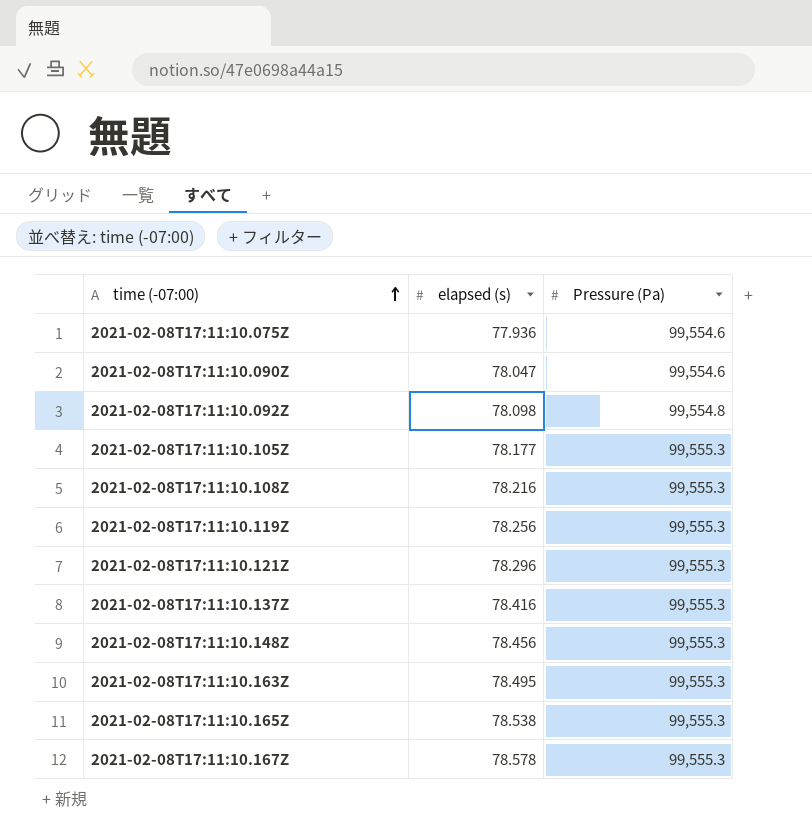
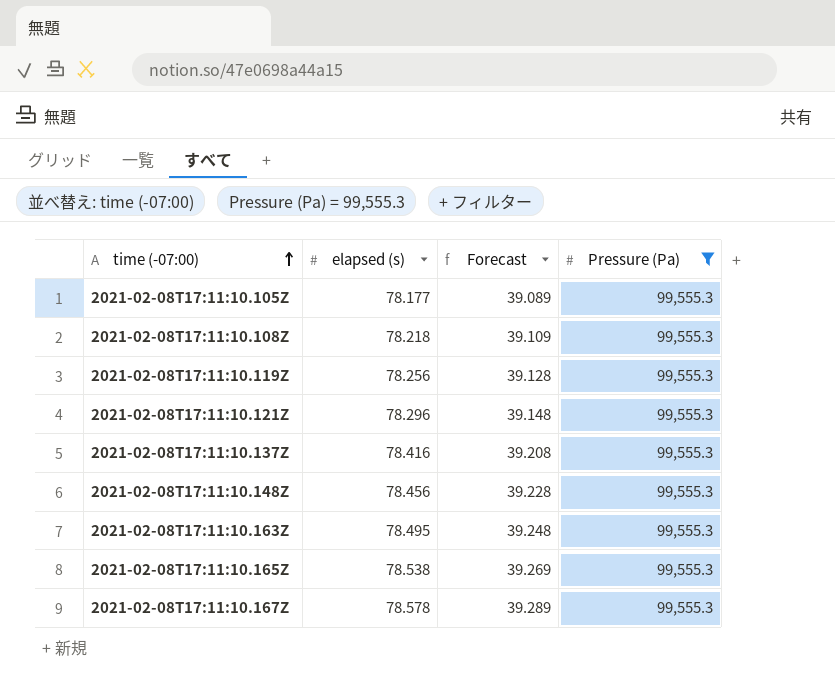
filter: none -> Pressure (Pa) = 99,555.3
column Forecast | formula: none -> [elapsed (s)] * 0.5
2021-02-08T17:11:10.108Z | elapsed (s): 78.216 -> 78.218

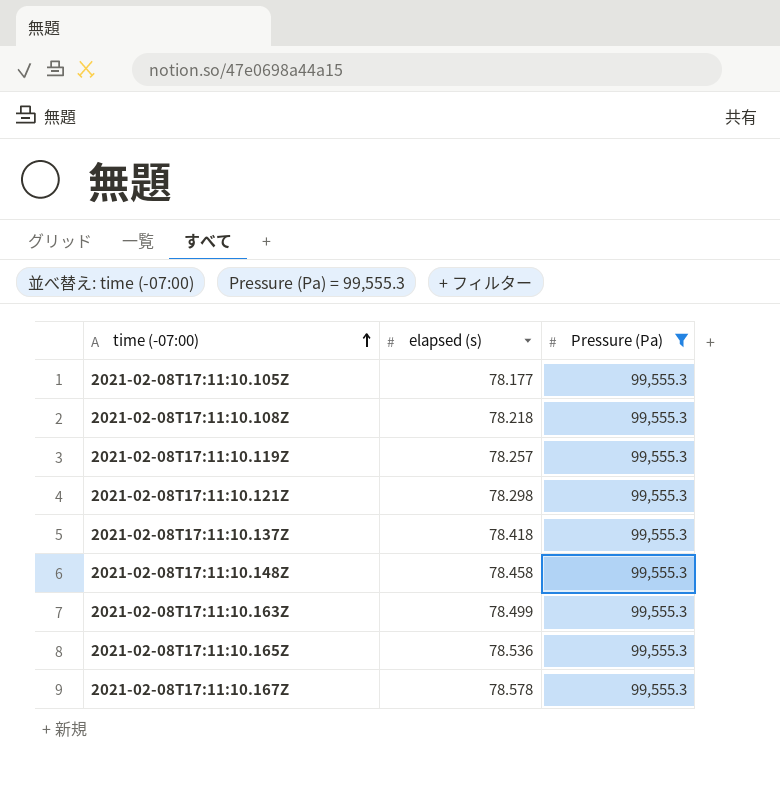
column Forecast | formula: [elapsed (s)] * 0.5 -> none
2021-02-08T17:11:10.119Z | elapsed (s): 78.256 -> 78.257
2021-02-08T17:11:10.121Z | elapsed (s): 78.296 -> 78.298
2021-02-08T17:11:10.137Z | elapsed (s): 78.416 -> 78.418
2021-02-08T17:11:10.148Z | elapsed (s): 78.456 -> 78.458
2021-02-08T17:11:10.163Z | elapsed (s): 78.495 -> 78.499
2021-02-08T17:11:10.165Z | elapsed (s): 78.538 -> 78.536

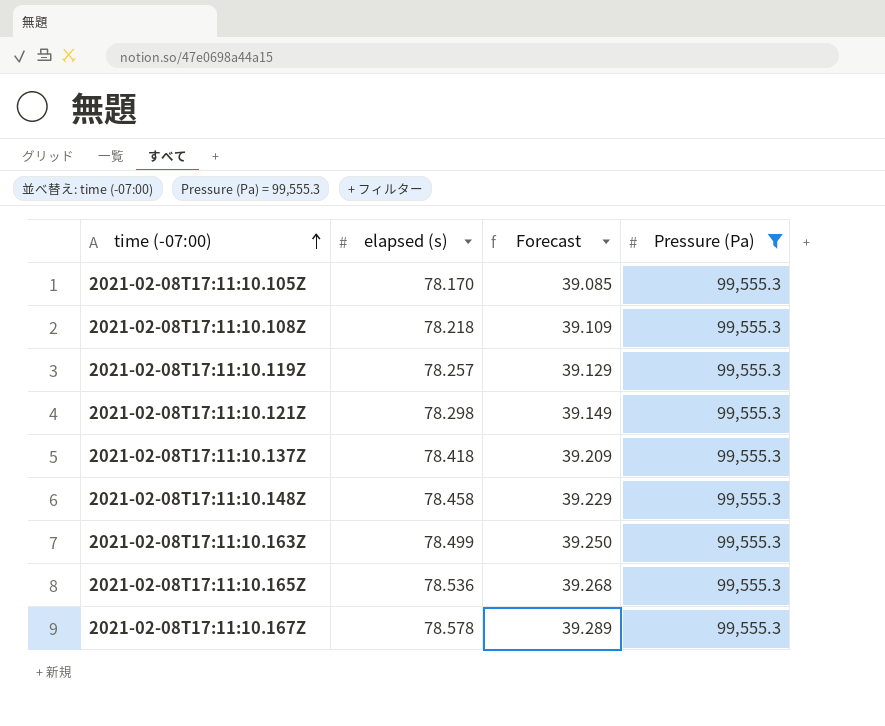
column Forecast | formula: none -> [elapsed (s)] * 0.5
2021-02-08T17:11:10.105Z | elapsed (s): 78.177 -> 78.170

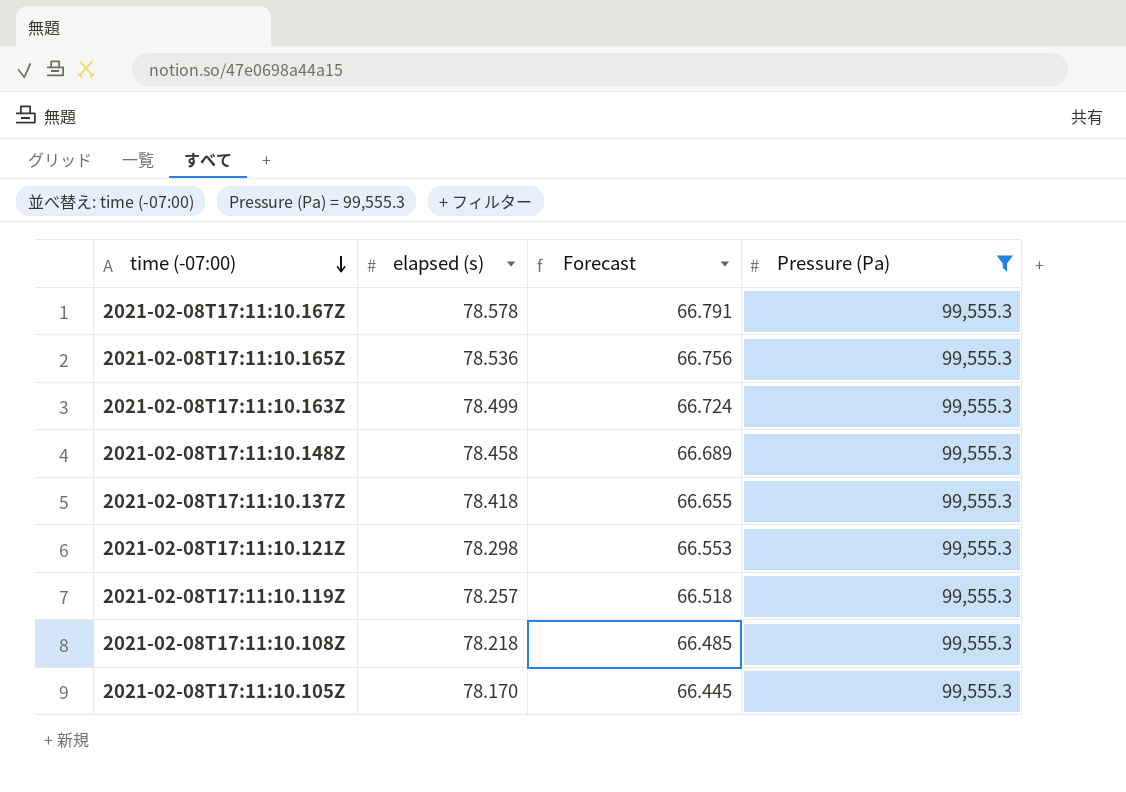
row order: time (-07:00) ascending -> time (-07:00) descending
column Forecast | formula: [elapsed (s)] * 0.5 -> [elapsed (s)] * 0.85

